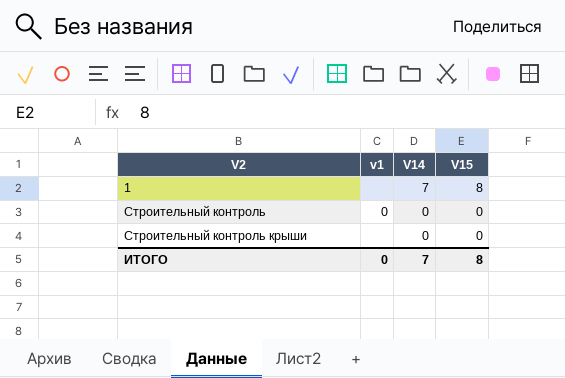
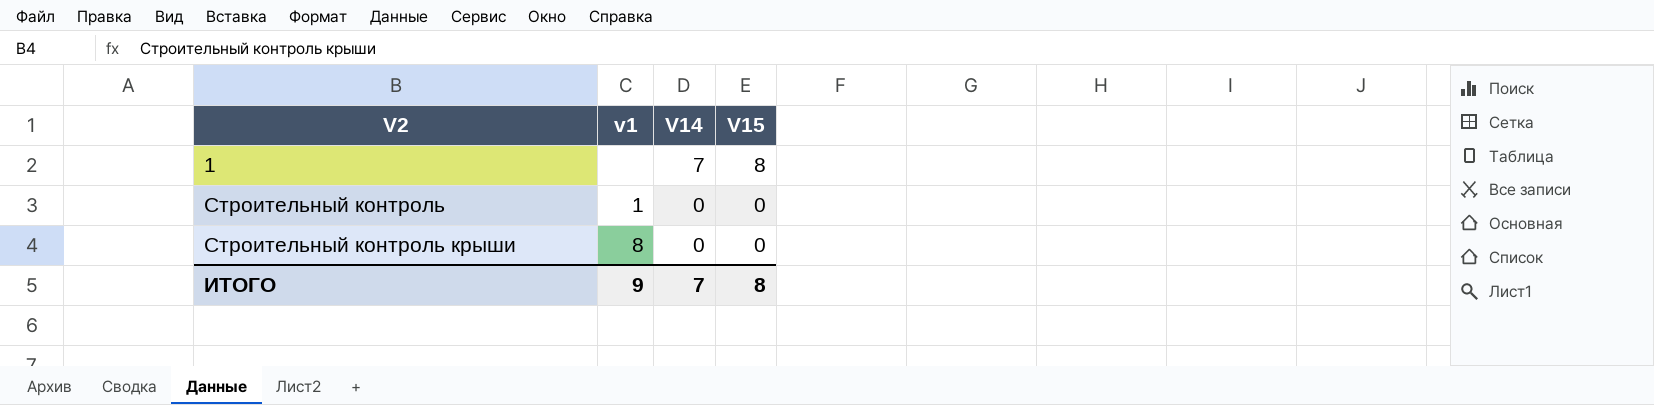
Строительный контроль | v1: 0 -> 1
Строительный контроль крыши | v1: none -> 8
ИТОГО | v1: 0 -> 9

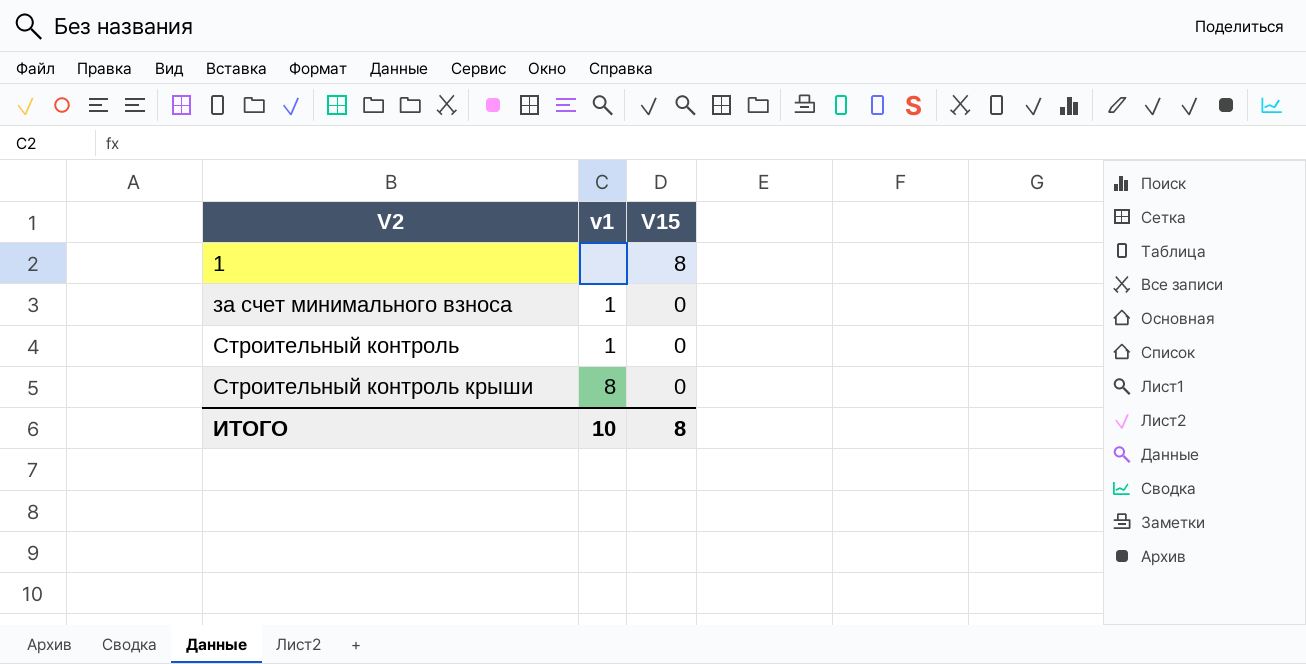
column V14 | position: 3 -> none
row за счет минимального взноса: none -> 1 | 0
ИТОГО | v1: 9 -> 10

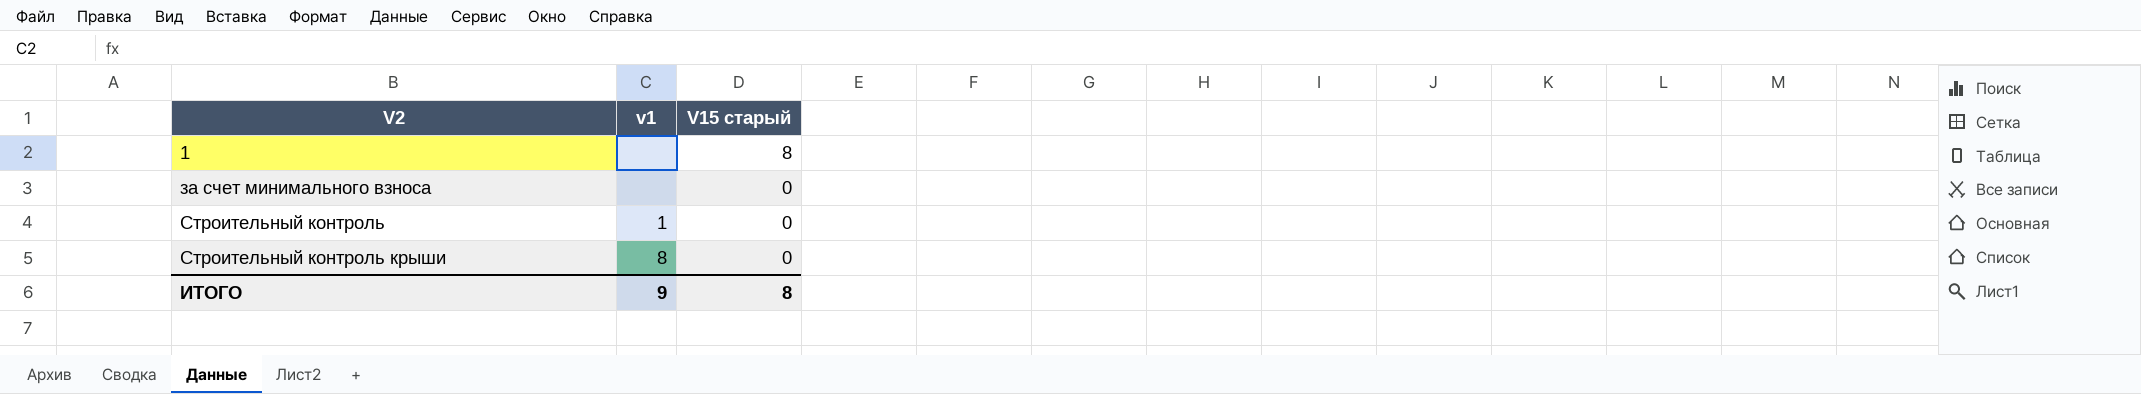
column name: V15 -> V15 старый
за счет минимального взноса | v1: 1 -> none
ИТОГО | v1: 10 -> 9

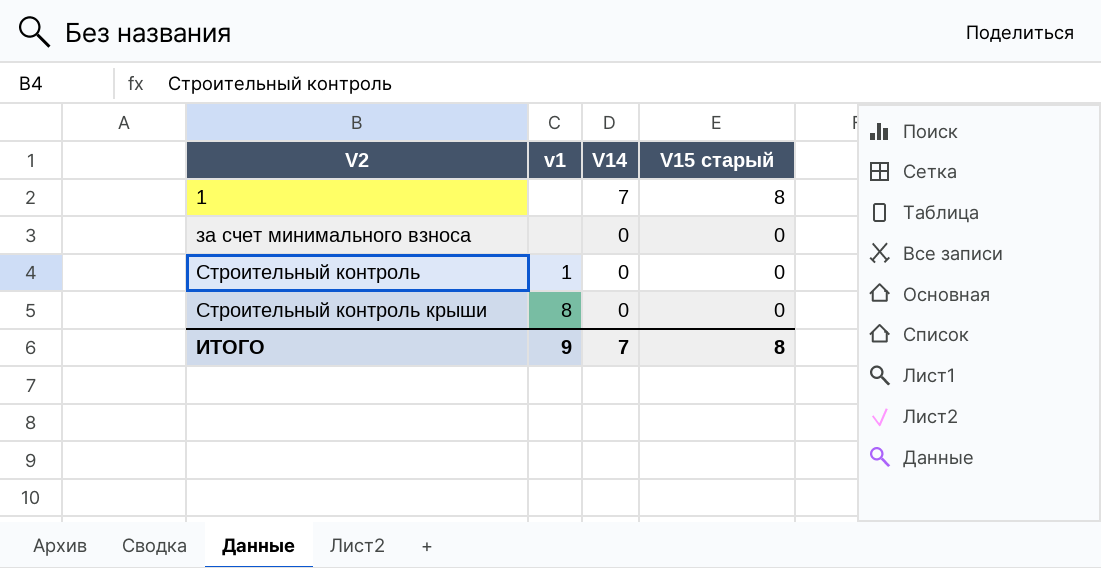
column V14 | position: none -> 3

